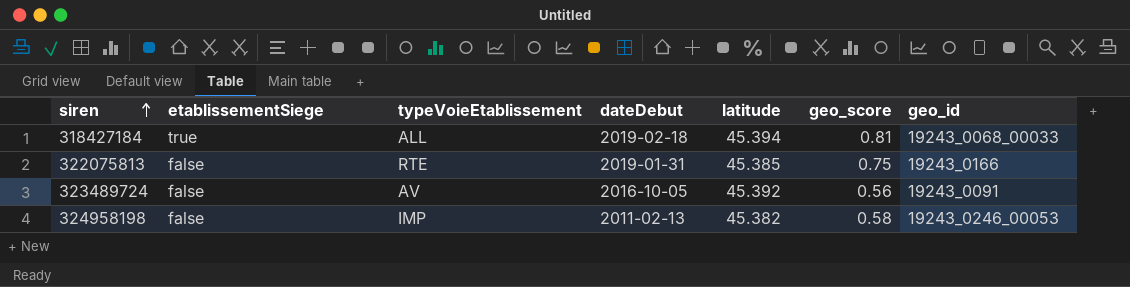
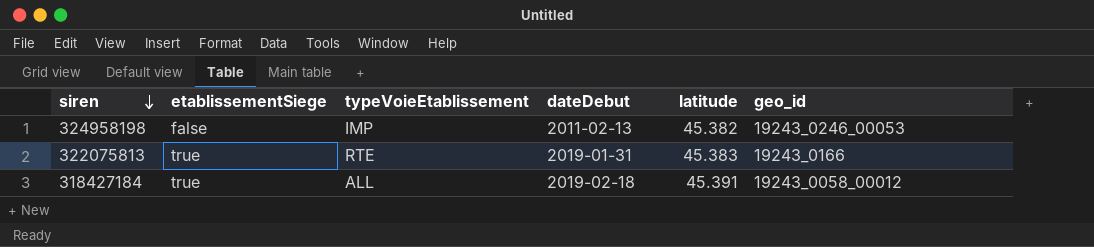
row order: siren ascending -> siren descending
column geo_score | position: 6 -> none
row 323489724: false | AV | 2016-10-05 | 45.392 | 0.56 | 19243_0091 -> none
322075813 | etablissementSiege: false -> true
322075813 | latitude: 45.385 -> 45.383
318427184 | latitude: 45.394 -> 45.391
318427184 | geo_id: 19243_0068_00033 -> 19243_0058_00012

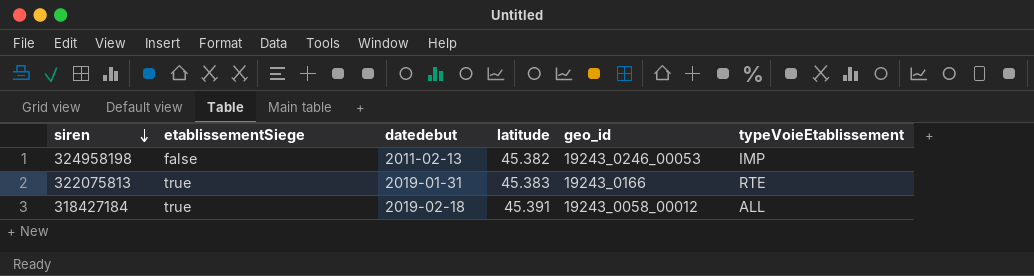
column name: dateDebut -> datedebut
column typeVoieEtablissement | position: 3 -> 6

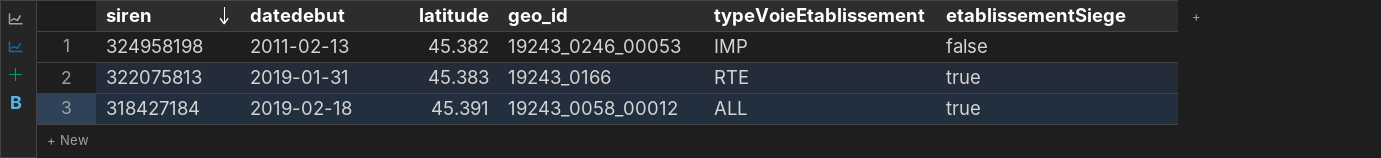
column etablissementSiege | position: 2 -> 6

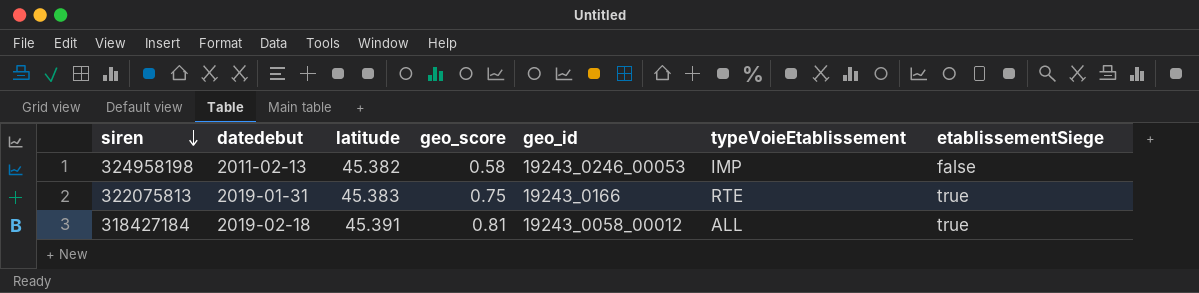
column geo_score | position: none -> 4

